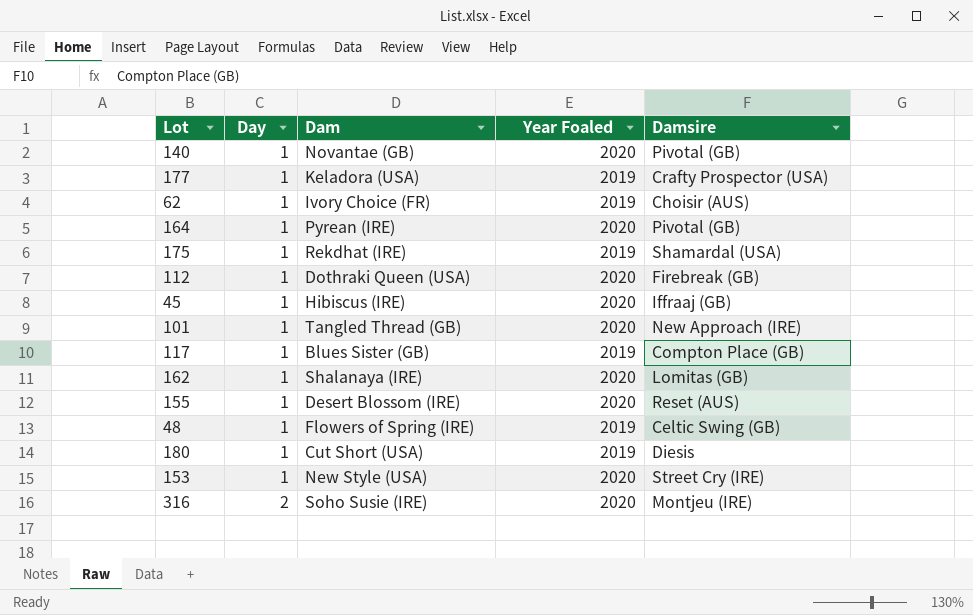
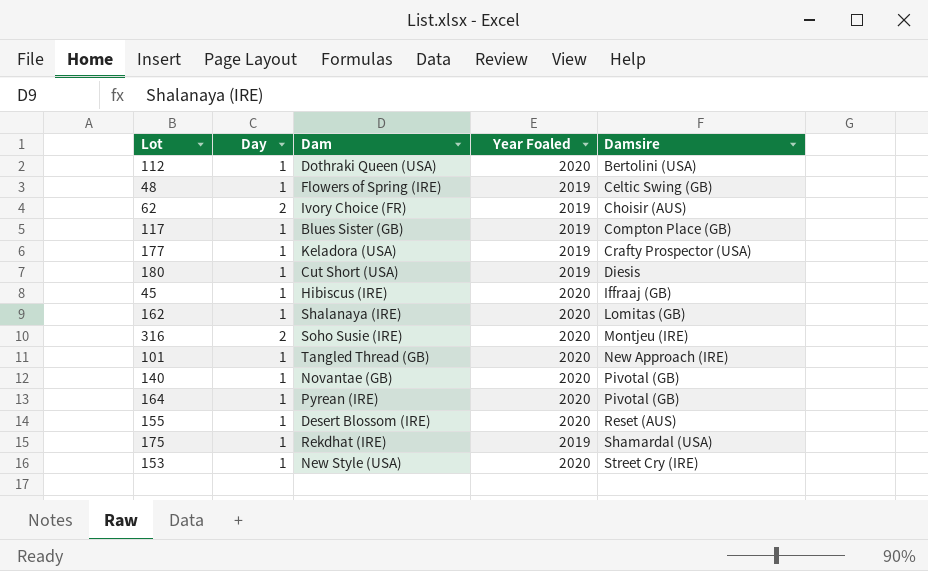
row order: Day ascending -> Damsire ascending
112 | Damsire: Firebreak (GB) -> Bertolini (USA)
62 | Day: 1 -> 2

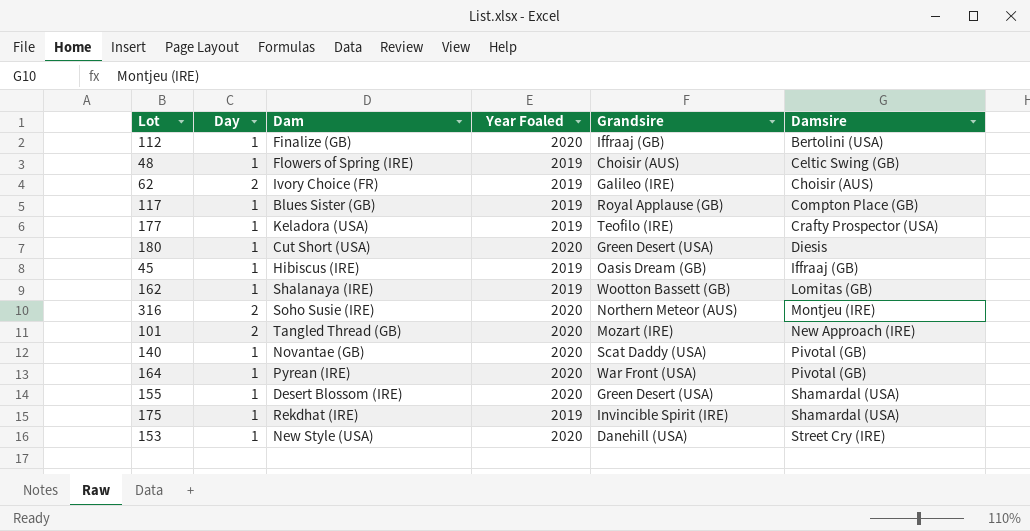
column Grandsire | position: none -> 5
112 | Dam: Dothraki Queen (USA) -> Finalize (GB)
180 | Year Foaled: 2019 -> 2020
45 | Year Foaled: 2020 -> 2019
162 | Year Foaled: 2020 -> 2019
101 | Day: 1 -> 2
155 | Damsire: Reset (AUS) -> Shamardal (USA)

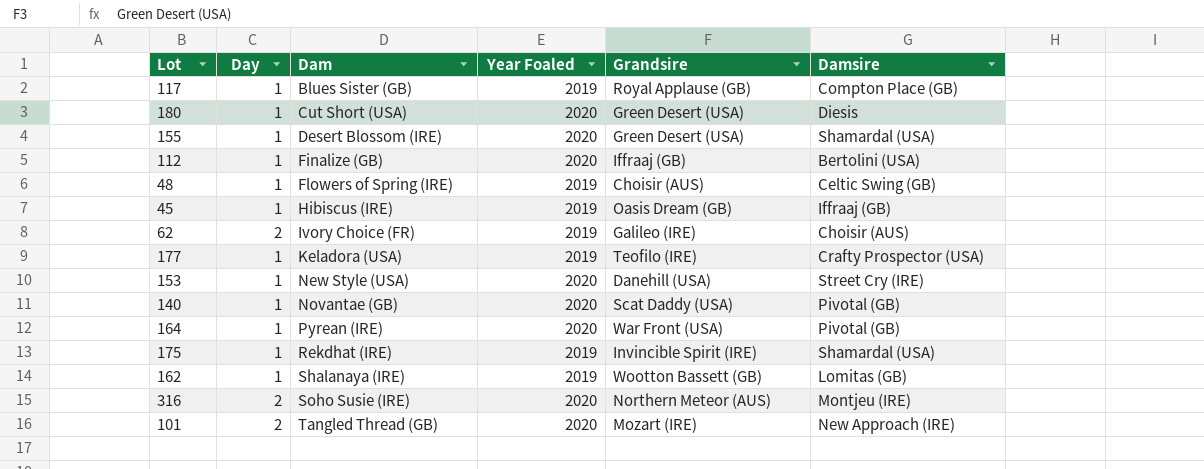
row order: Damsire ascending -> Dam ascending

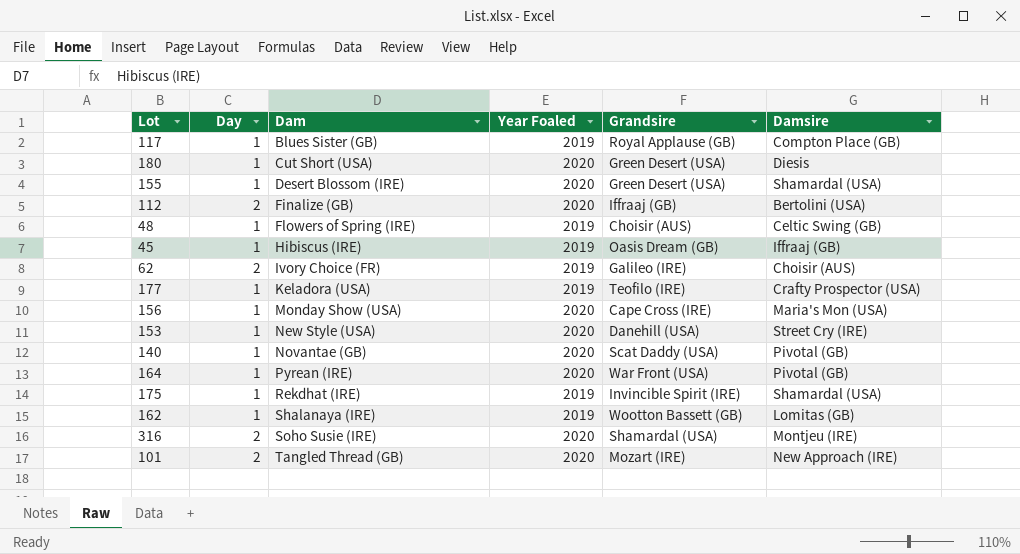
112 | Day: 1 -> 2
row 156: none -> 1 | Monday Show (USA) | 2020 | Cape Cross (IRE) | Maria's Mon (USA)
316 | Grandsire: Northern Meteor (AUS) -> Shamardal (USA)

